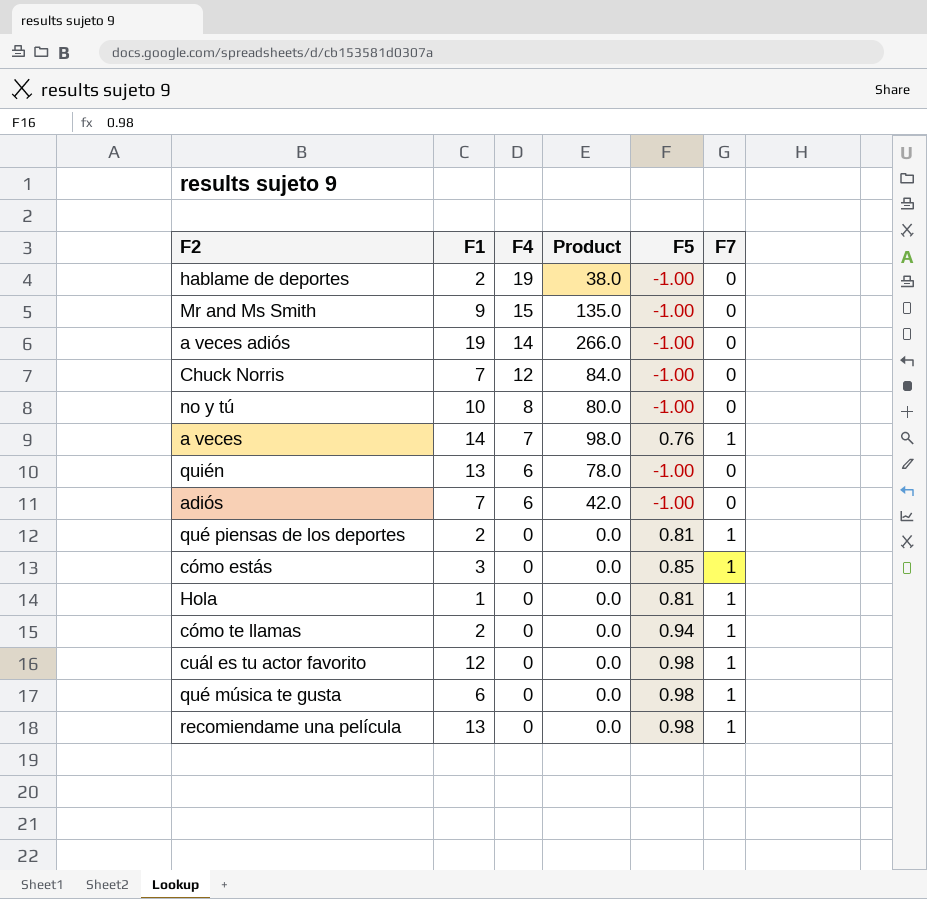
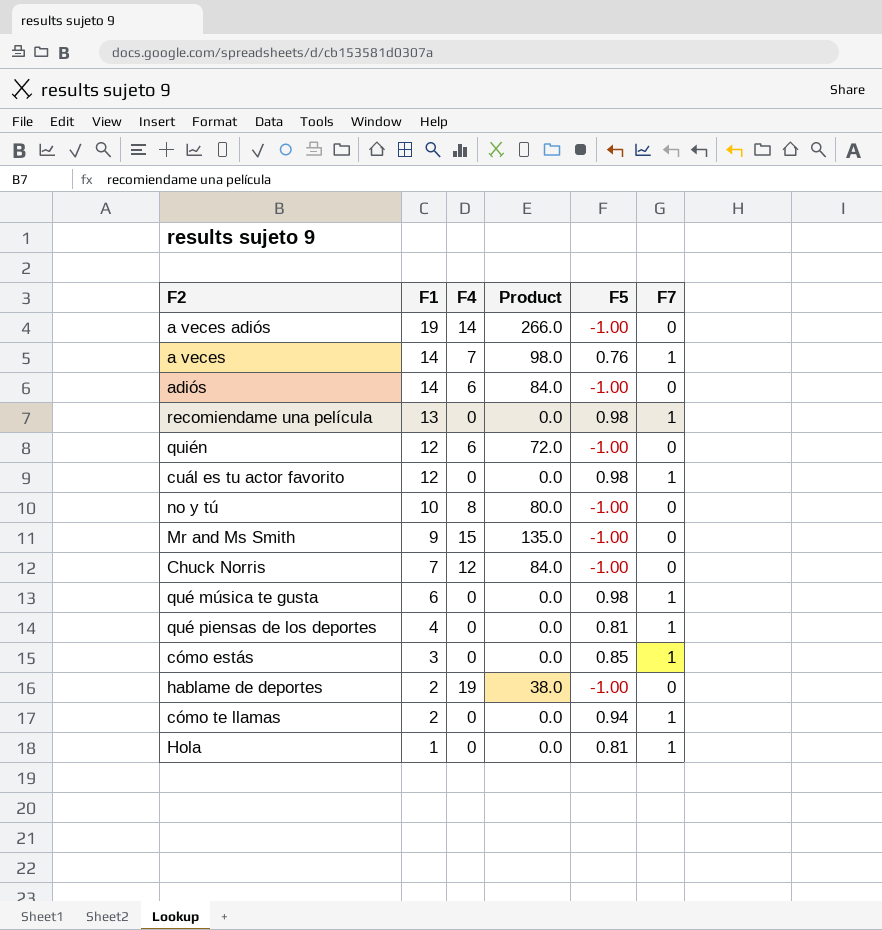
row order: F4 descending -> F1 descending
adiós | F1: 7 -> 14
adiós | Product: 42.0 -> 84.0
quién | F1: 13 -> 12
quién | Product: 78.0 -> 72.0
qué piensas de los deportes | F1: 2 -> 4

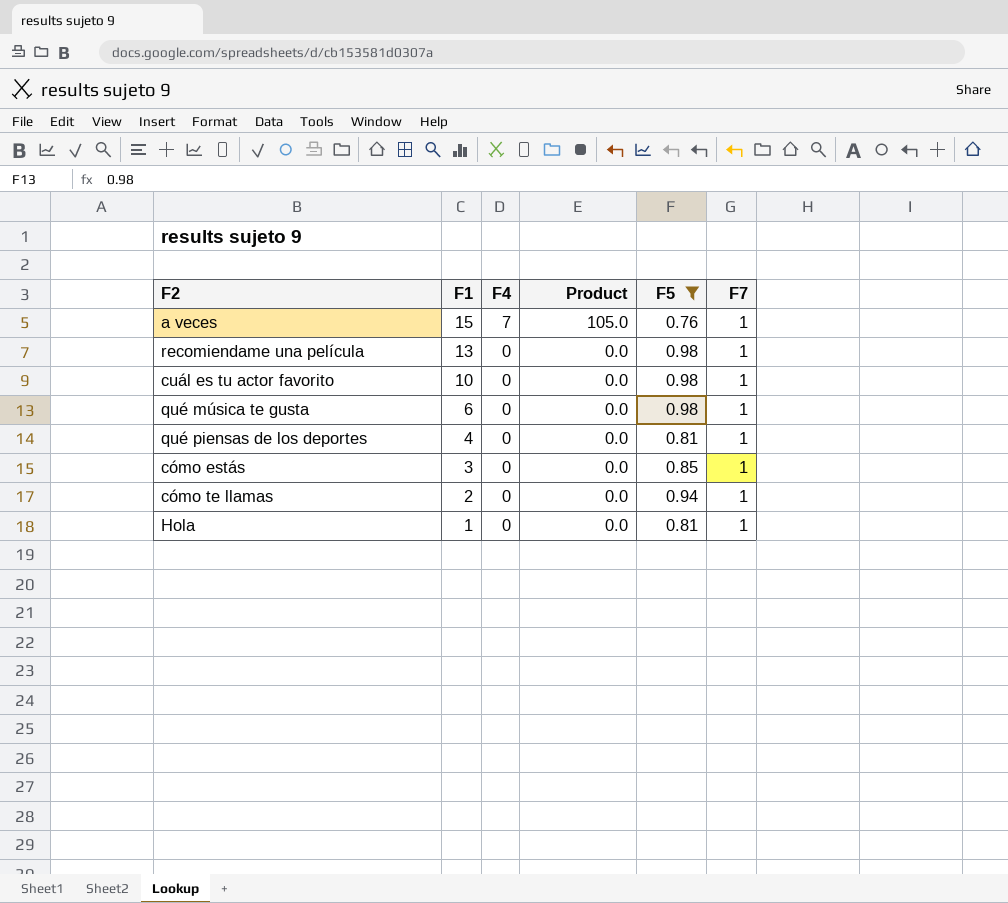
filter: none -> F5 != -1.00
a veces | F1: 14 -> 15
a veces | Product: 98.0 -> 105.0
cuál es tu actor favorito | F1: 12 -> 10

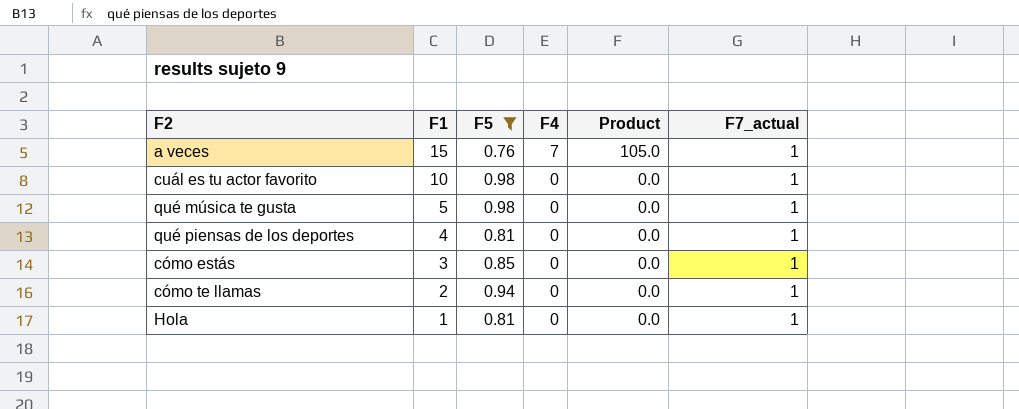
column F5 | position: 5 -> 3
column name: F7 -> F7_actual
row recomiendame una película: 13 | 0 | 0.0 | 0.98 | 1 -> none
qué música te gusta | F1: 6 -> 5

